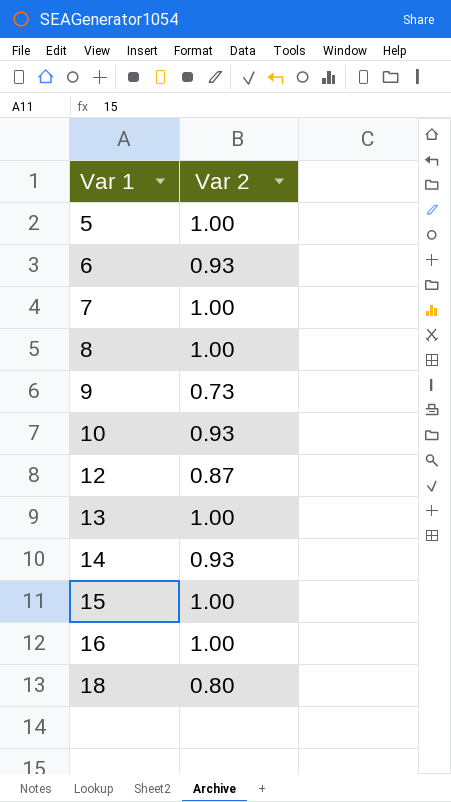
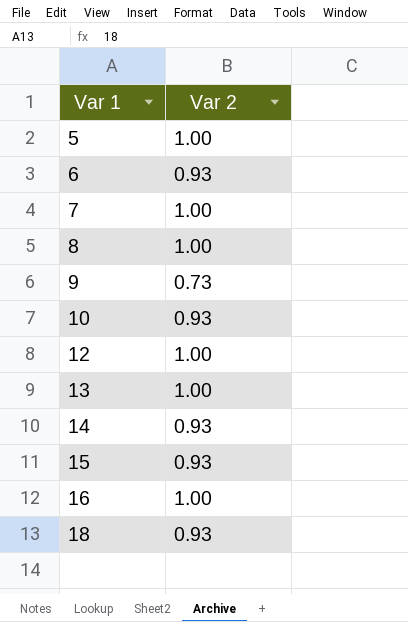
12 | Var 2: 0.87 -> 1.00
15 | Var 2: 1.00 -> 0.93
18 | Var 2: 0.80 -> 0.93

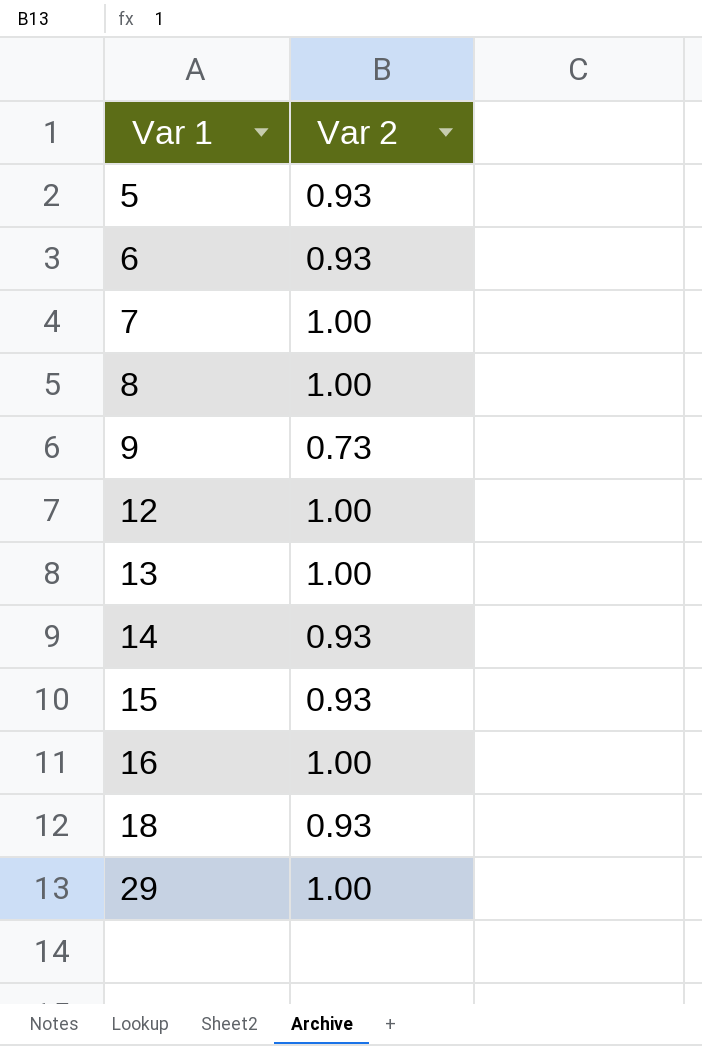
row 10: 0.93 -> none
5 | Var 2: 1.00 -> 0.93
row 29: none -> 1.00

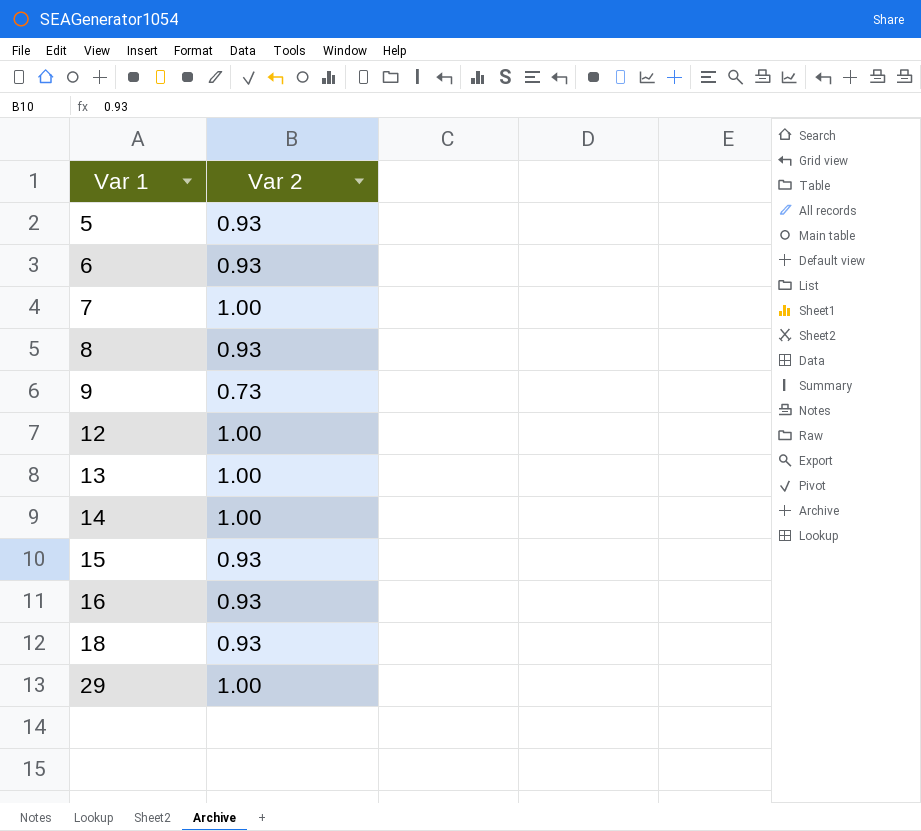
8 | Var 2: 1.00 -> 0.93
14 | Var 2: 0.93 -> 1.00
16 | Var 2: 1.00 -> 0.93

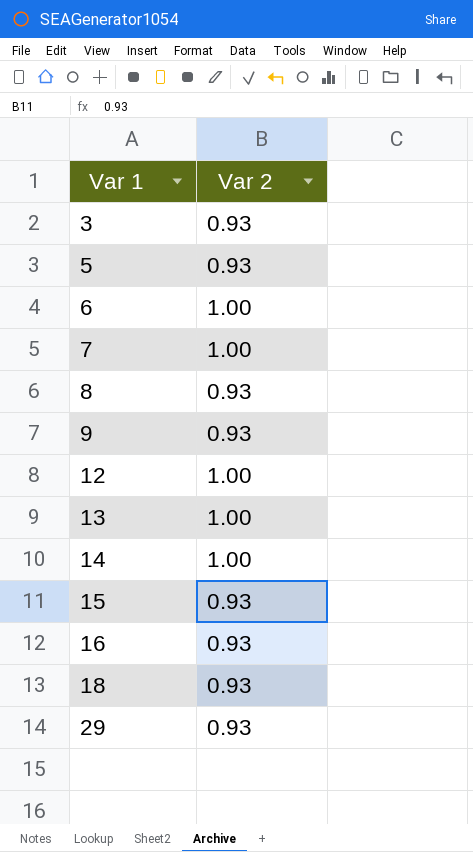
row 3: none -> 0.93
6 | Var 2: 0.93 -> 1.00
9 | Var 2: 0.73 -> 0.93
29 | Var 2: 1.00 -> 0.93

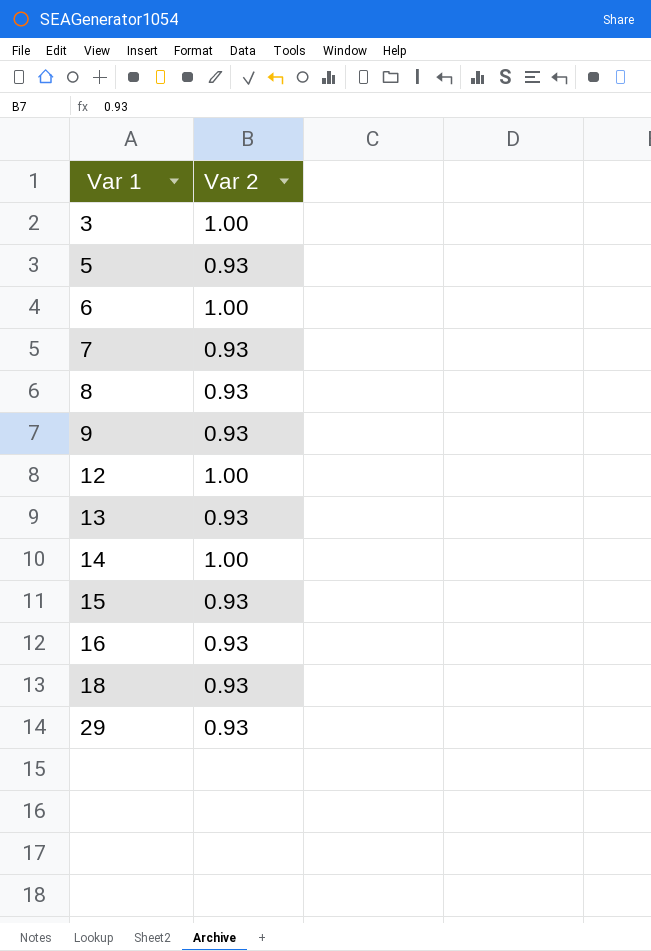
3 | Var 2: 0.93 -> 1.00
7 | Var 2: 1.00 -> 0.93
13 | Var 2: 1.00 -> 0.93

